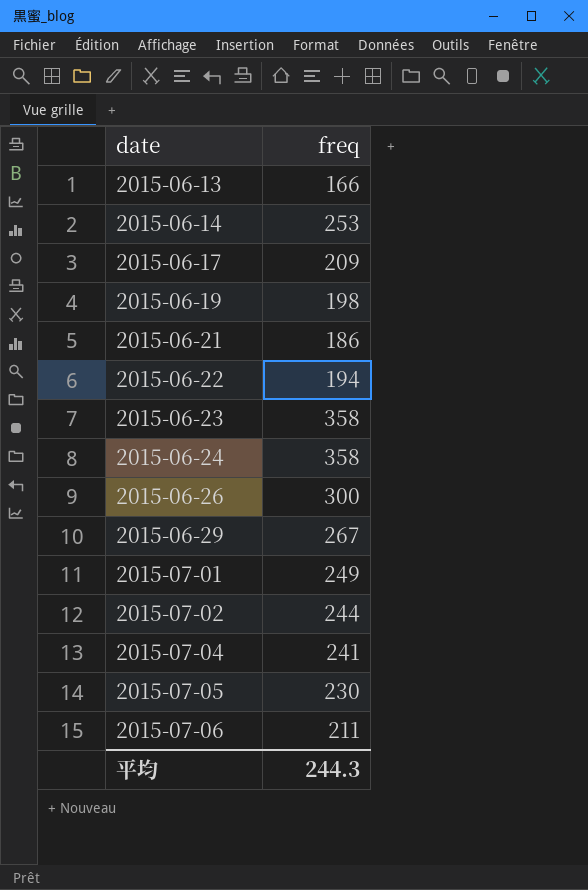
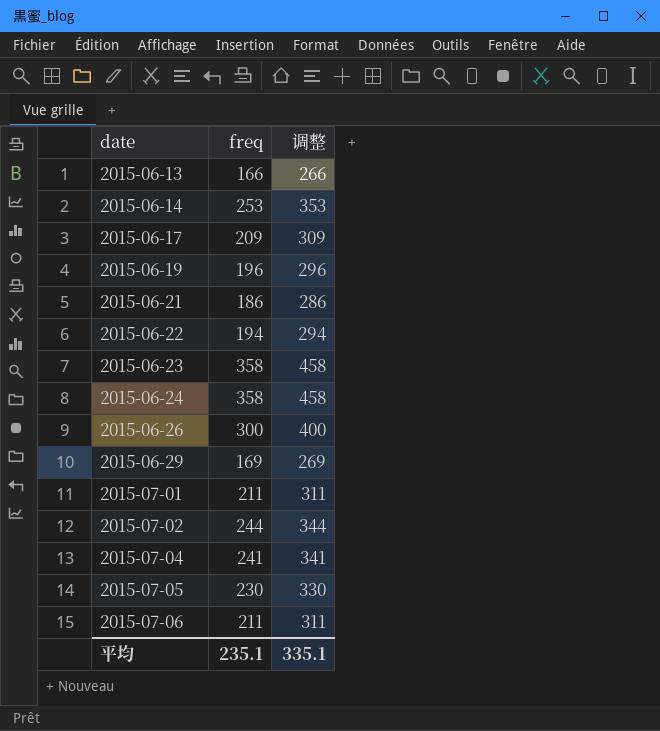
column 调整 | formula: none -> [freq] + 100
2015-06-19 | freq: 198 -> 196
2015-06-29 | freq: 267 -> 169
2015-07-01 | freq: 249 -> 211
平均 | freq: 244.3 -> 235.1

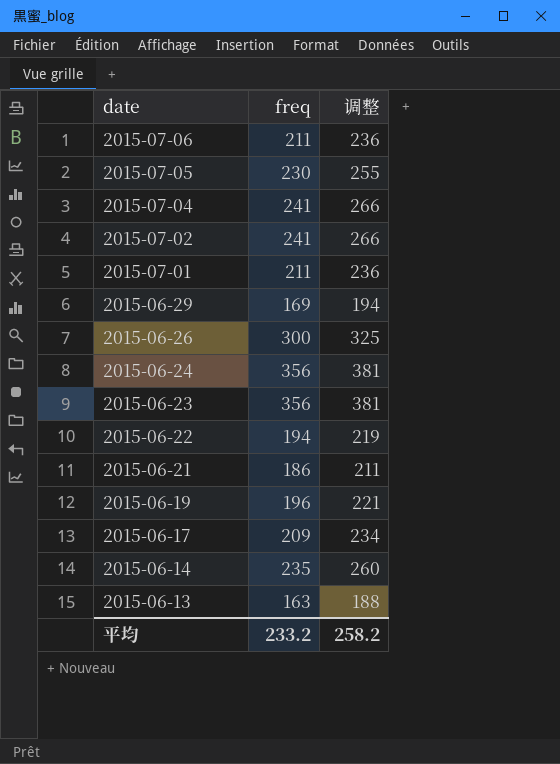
row order: date ascending -> date descending
column 调整 | formula: [freq] + 100 -> [freq] + 25
2015-07-02 | freq: 244 -> 241
2015-06-24 | freq: 358 -> 356
2015-06-23 | freq: 358 -> 356
2015-06-14 | freq: 253 -> 235
2015-06-13 | freq: 166 -> 163
平均 | freq: 235.1 -> 233.2
平均 | 调整: 335.1 -> 258.2

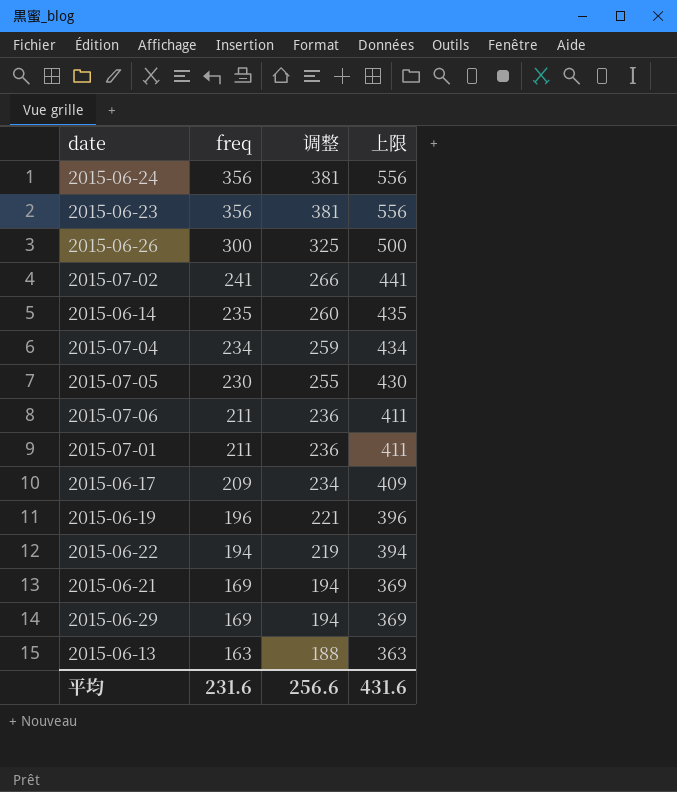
row order: date descending -> freq descending
column 上限 | formula: none -> [freq] + 200
2015-07-04 | freq: 241 -> 234
2015-07-04 | 调整: 266 -> 259
2015-06-21 | freq: 186 -> 169
2015-06-21 | 调整: 211 -> 194
平均 | freq: 233.2 -> 231.6
平均 | 调整: 258.2 -> 256.6

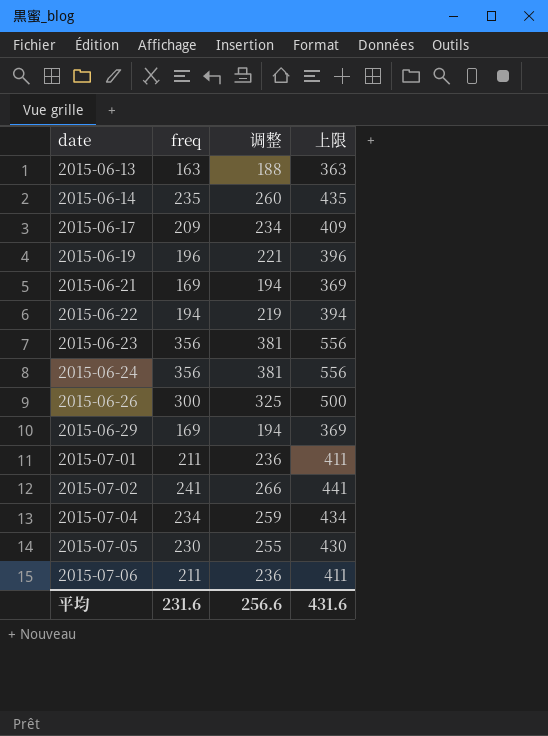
row order: freq descending -> date ascending

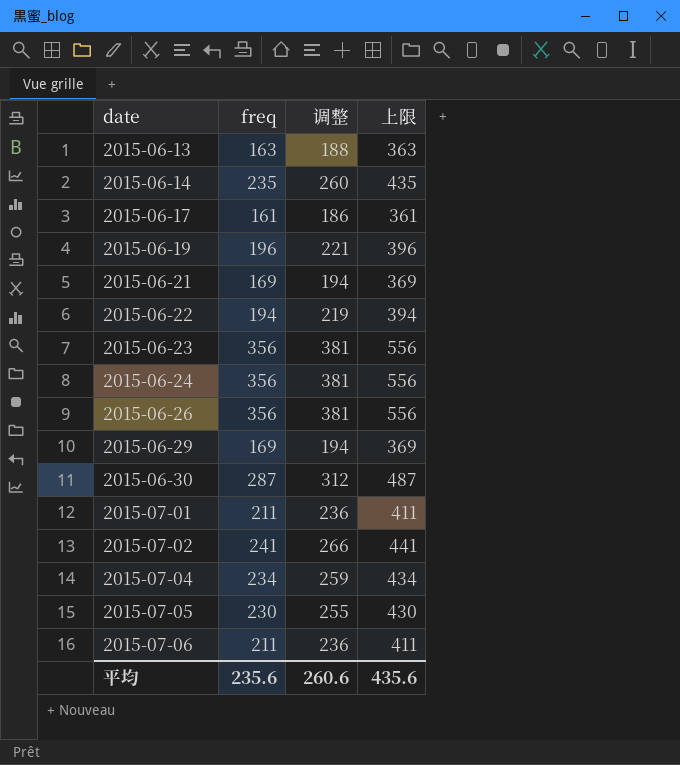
2015-06-17 | freq: 209 -> 161
2015-06-17 | 调整: 234 -> 186
2015-06-17 | 上限: 409 -> 361
2015-06-26 | freq: 300 -> 356
2015-06-26 | 调整: 325 -> 381
2015-06-26 | 上限: 500 -> 556
row 2015-06-30: none -> 287 | 312 | 487
平均 | freq: 231.6 -> 235.6
平均 | 调整: 256.6 -> 260.6
平均 | 上限: 431.6 -> 435.6

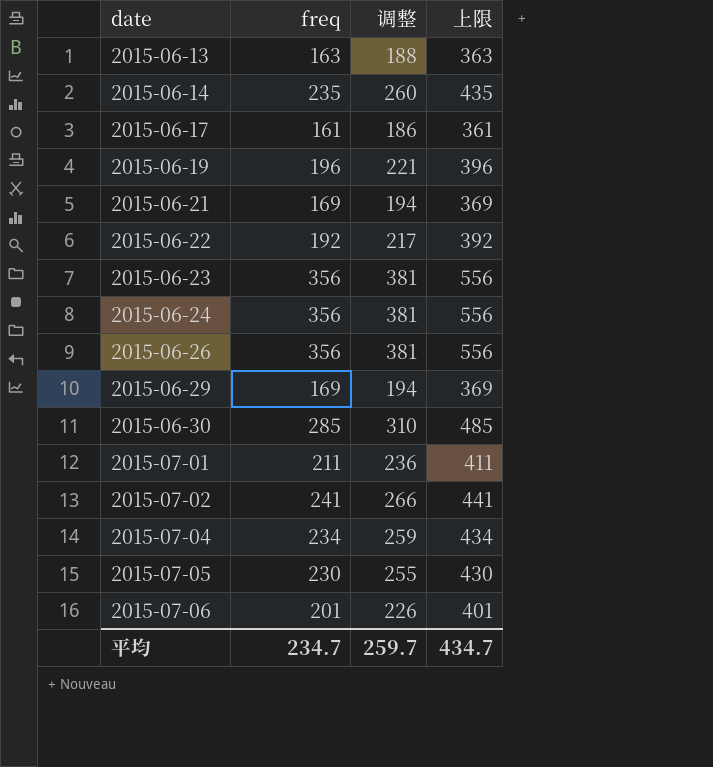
2015-06-22 | freq: 194 -> 192
2015-06-22 | 调整: 219 -> 217
2015-06-22 | 上限: 394 -> 392
2015-06-30 | freq: 287 -> 285
2015-06-30 | 调整: 312 -> 310
2015-06-30 | 上限: 487 -> 485
2015-07-06 | freq: 211 -> 201
2015-07-06 | 调整: 236 -> 226
2015-07-06 | 上限: 411 -> 401
平均 | freq: 235.6 -> 234.7
平均 | 调整: 260.6 -> 259.7
平均 | 上限: 435.6 -> 434.7

